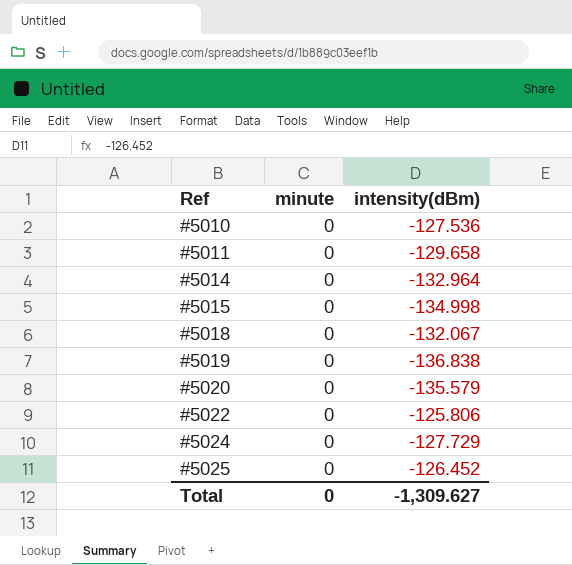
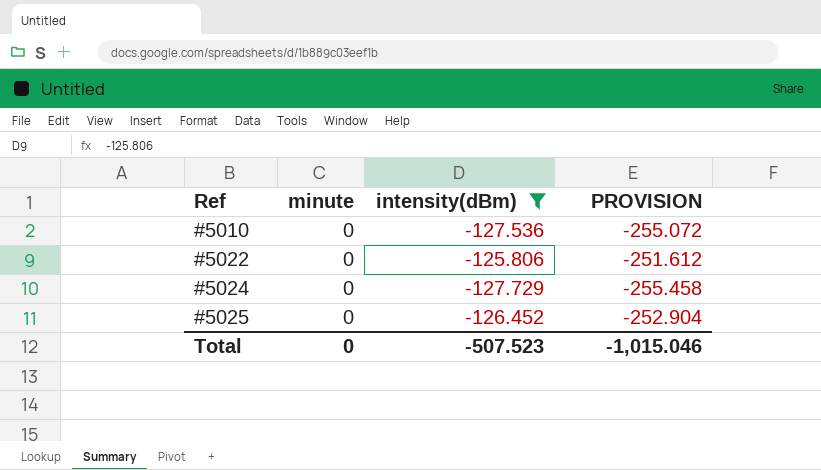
filter: none -> intensity(dBm) >= -127.729
column PROVISION | formula: none -> [intensity(dBm)] * 2
Total | intensity(dBm): -1,309.627 -> -507.523

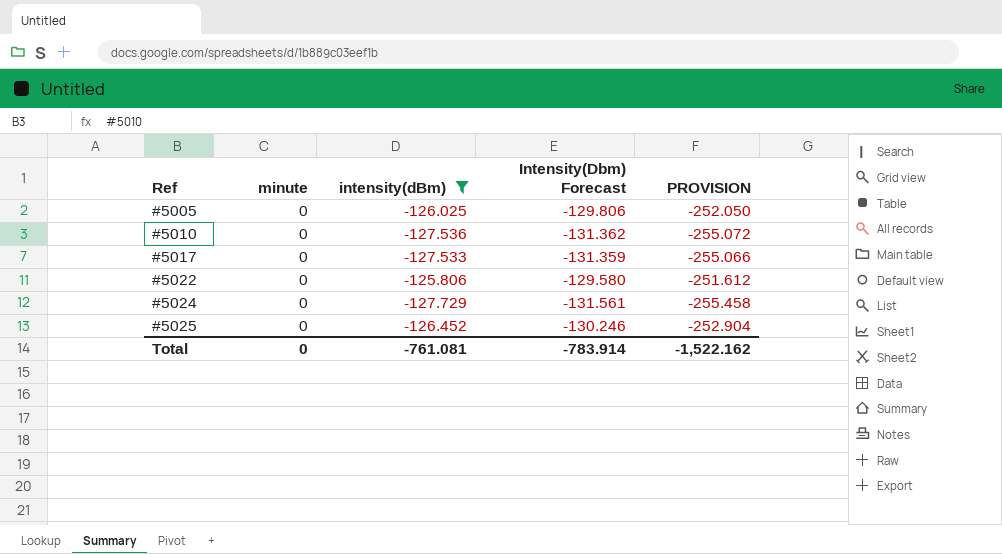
column Intensity(Dbm) Forecast | formula: none -> [intensity(dBm)] * 1.03
row #5005: none -> 0 | -126.025 | -129.806 | -252.050
row #5017: none -> 0 | -127.533 | -131.359 | -255.066
Total | intensity(dBm): -507.523 -> -761.081
Total | PROVISION: -1,015.046 -> -1,522.162

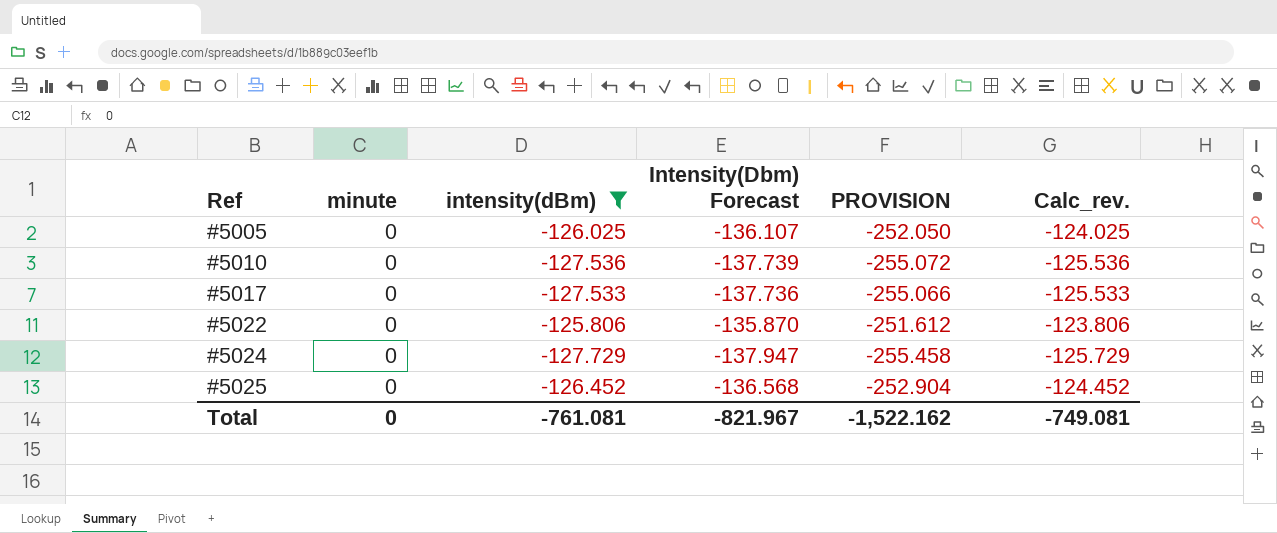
column Intensity(Dbm) Forecast | formula: [intensity(dBm)] * 1.03 -> [intensity(dBm)] * 1.08
column Calc_rev. | formula: none -> [intensity(dBm)] + 2
Total | Intensity(Dbm) Forecast: -783.914 -> -821.967

